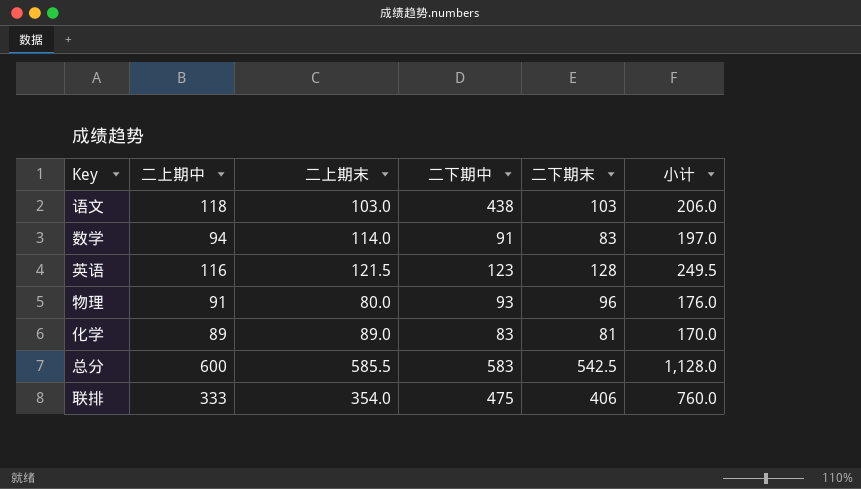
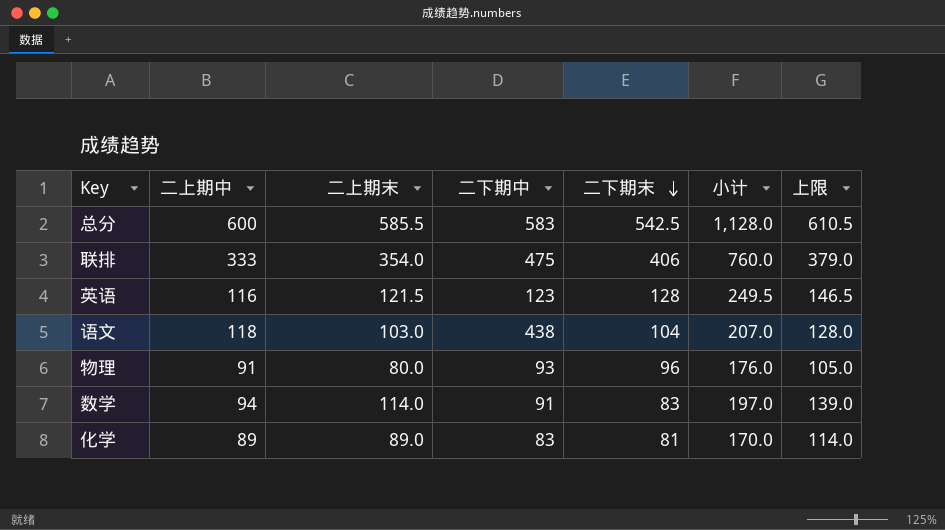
row order: none -> 二下期末 descending
column 上限 | formula: none -> [二上期末] + 25
语文 | 二下期末: 103 -> 104
语文 | 小计: 206.0 -> 207.0

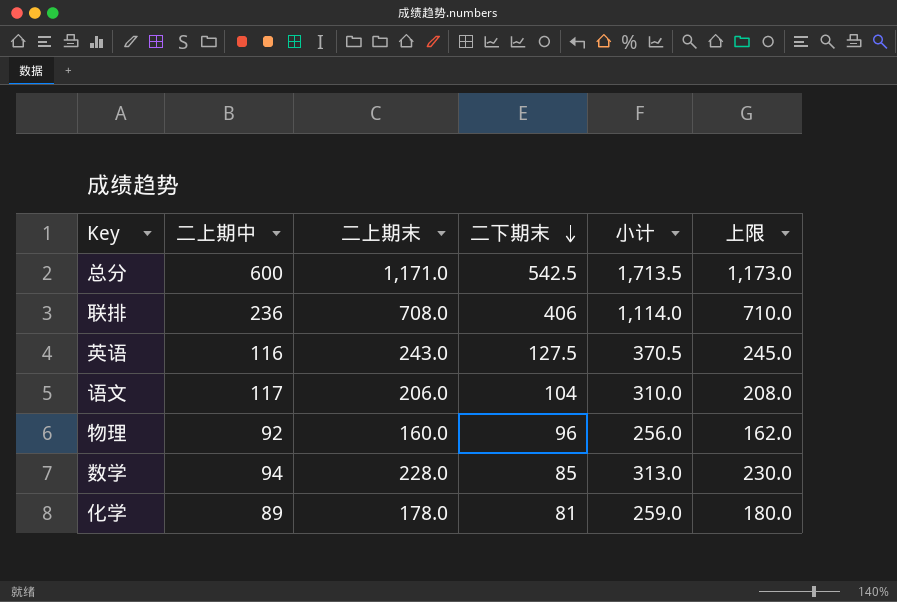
column 二下期中 | position: 4 -> none
column 上限 | formula: [二上期末] + 25 -> [二上期末] + 2
总分 | 二上期末: 585.5 -> 1,171.0
总分 | 小计: 1,128.0 -> 1,713.5
联排 | 二上期中: 333 -> 236
联排 | 二上期末: 354.0 -> 708.0
联排 | 小计: 760.0 -> 1,114.0
英语 | 二上期末: 121.5 -> 243.0
英语 | 二下期末: 128 -> 127.5
英语 | 小计: 249.5 -> 370.5
语文 | 二上期中: 118 -> 117
语文 | 二上期末: 103.0 -> 206.0
语文 | 小计: 207.0 -> 310.0
物理 | 二上期中: 91 -> 92
物理 | 二上期末: 80.0 -> 160.0
物理 | 小计: 176.0 -> 256.0
数学 | 二上期末: 114.0 -> 228.0
数学 | 二下期末: 83 -> 85
数学 | 小计: 197.0 -> 313.0
化学 | 二上期末: 89.0 -> 178.0
化学 | 小计: 170.0 -> 259.0

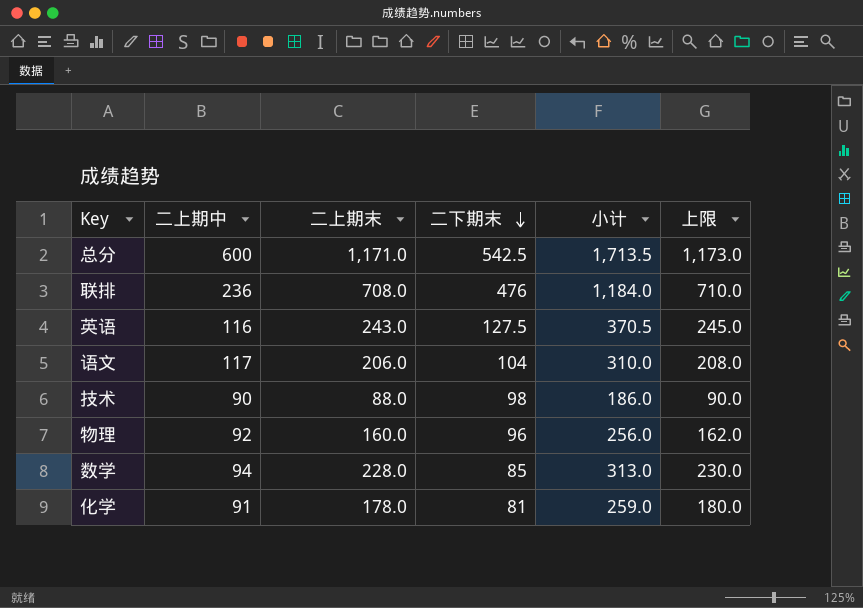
联排 | 二下期末: 406 -> 476
联排 | 小计: 1,114.0 -> 1,184.0
row 技术: none -> 90 | 88.0 | 98 | 186.0 | 90.0
化学 | 二上期中: 89 -> 91

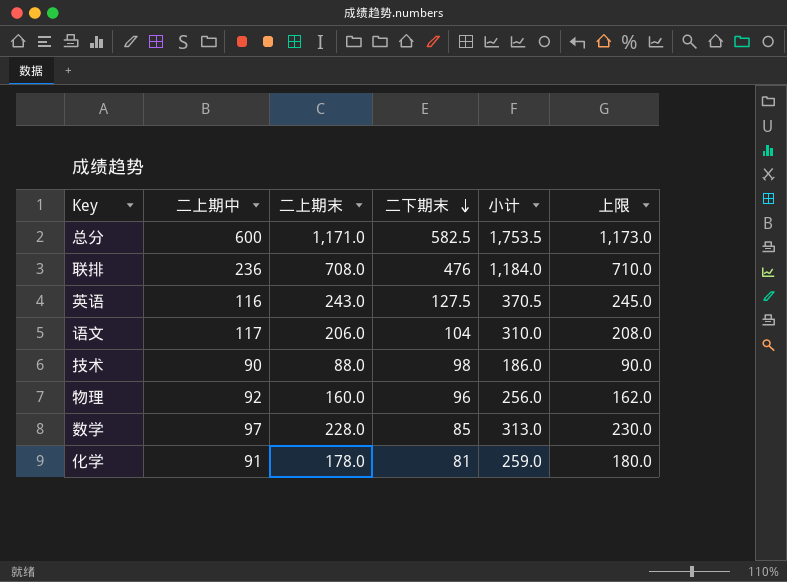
总分 | 二下期末: 542.5 -> 582.5
总分 | 小计: 1,713.5 -> 1,753.5
数学 | 二上期中: 94 -> 97

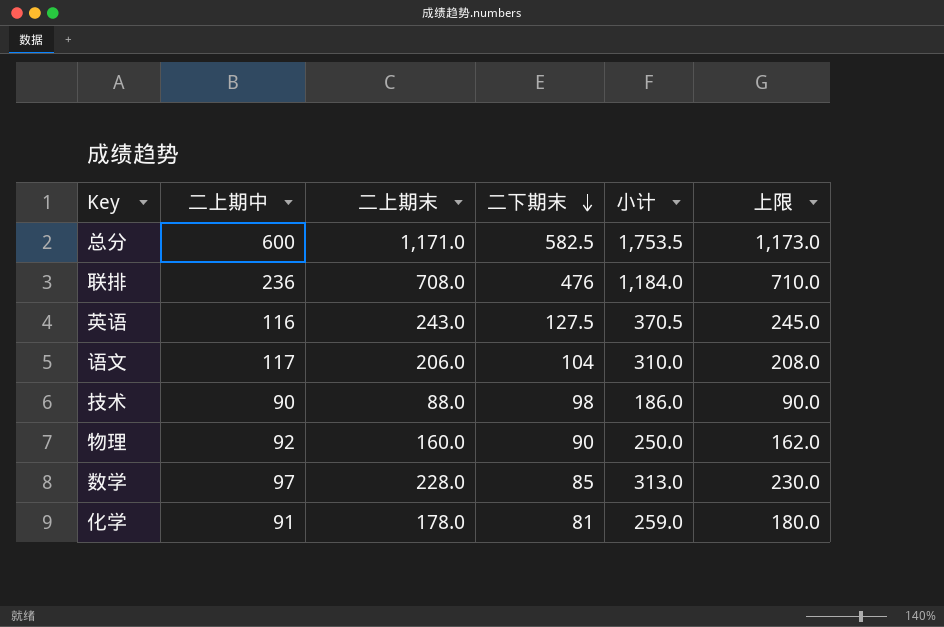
物理 | 二下期末: 96 -> 90
物理 | 小计: 256.0 -> 250.0

